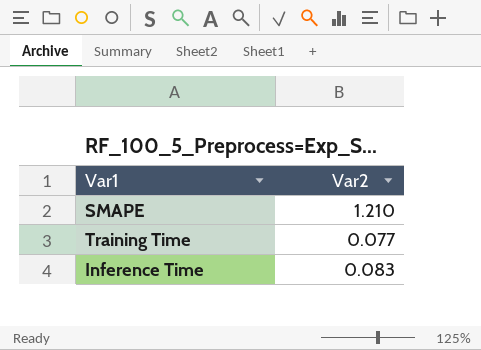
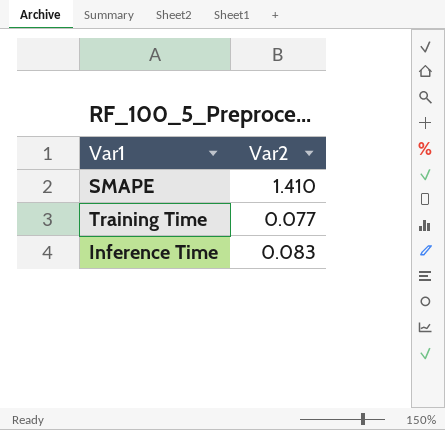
SMAPE | Var2: 1.210 -> 1.410

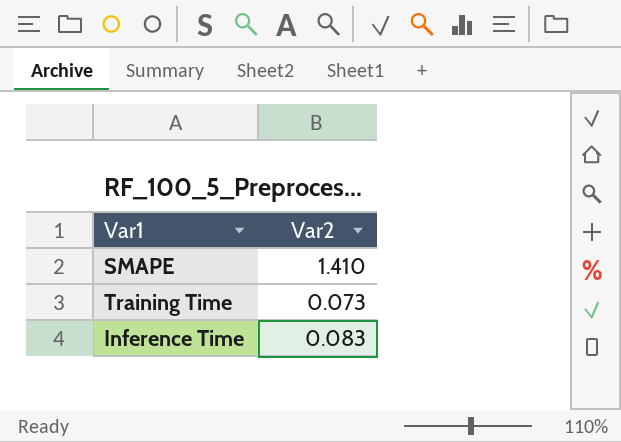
Training Time | Var2: 0.077 -> 0.073

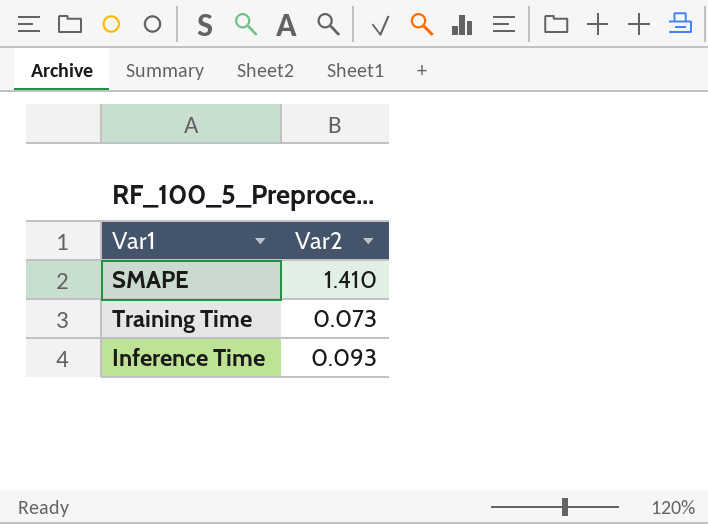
Inference Time | Var2: 0.083 -> 0.093

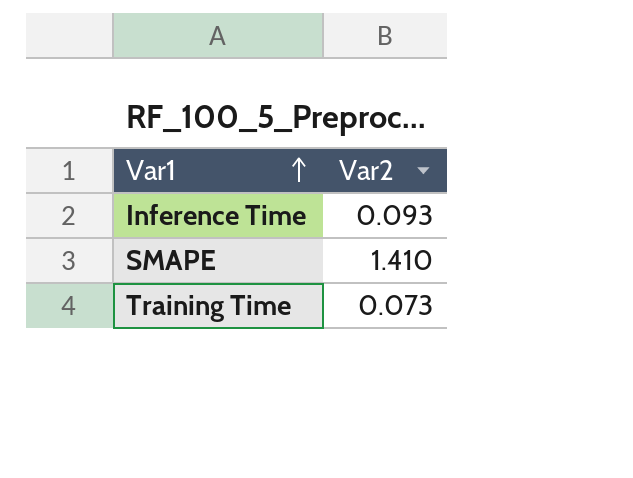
row order: none -> Var1 ascending

